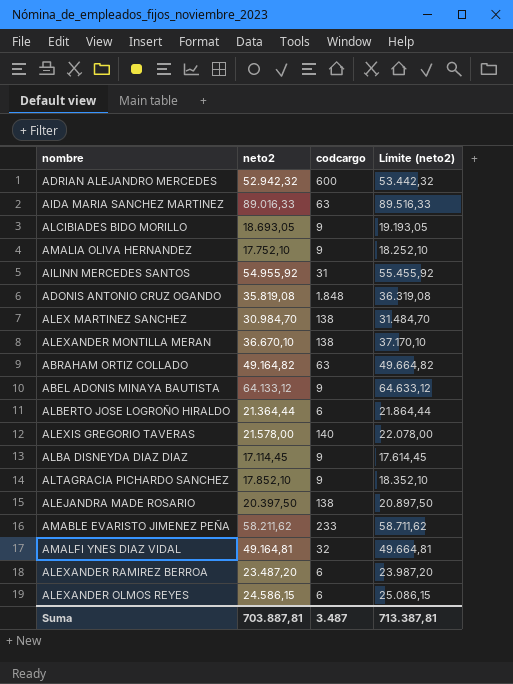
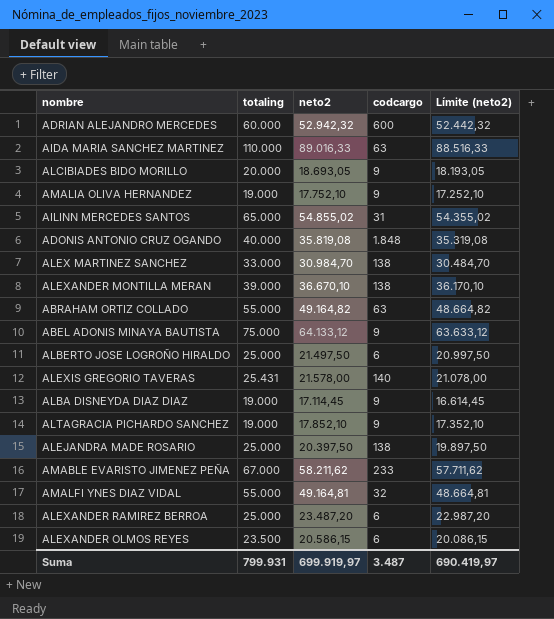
column totaling | position: none -> 2
column Límite (neto2) | formula: [neto2] + 500 -> [neto2] - 500
AILINN MERCEDES SANTOS | neto2: 54.955,92 -> 54.855,02
ALBERTO JOSE LOGROÑO HIRALDO | neto2: 21.364,44 -> 21.497,50
ALEXANDER OLMOS REYES | neto2: 24.586,15 -> 20.586,15
Suma | neto2: 703.887,81 -> 699.919,97
Suma | Límite (neto2): 713.387,81 -> 690.419,97

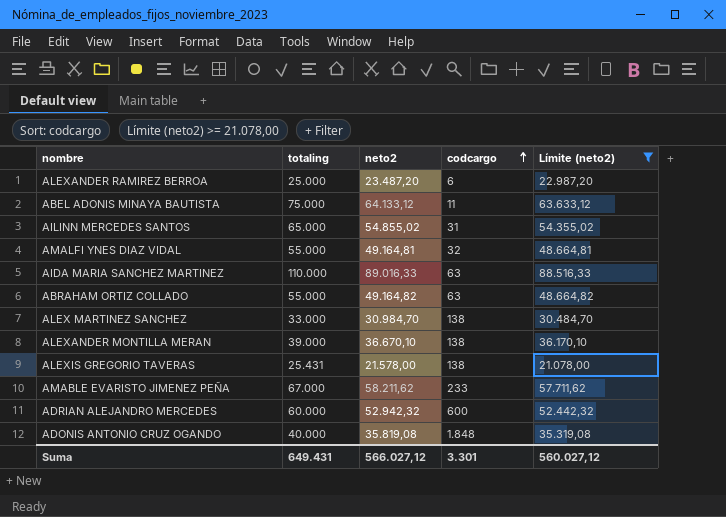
filter: none -> Límite (neto2) >= 21.078,00
row order: none -> codcargo ascending
ABEL ADONIS MINAYA BAUTISTA | codcargo: 9 -> 11
ALEXIS GREGORIO TAVERAS | codcargo: 140 -> 138
Suma | totaling: 799.931 -> 649.431
Suma | neto2: 699.919,97 -> 566.027,12
Suma | codcargo: 3.487 -> 3.301
Suma | Límite (neto2): 690.419,97 -> 560.027,12

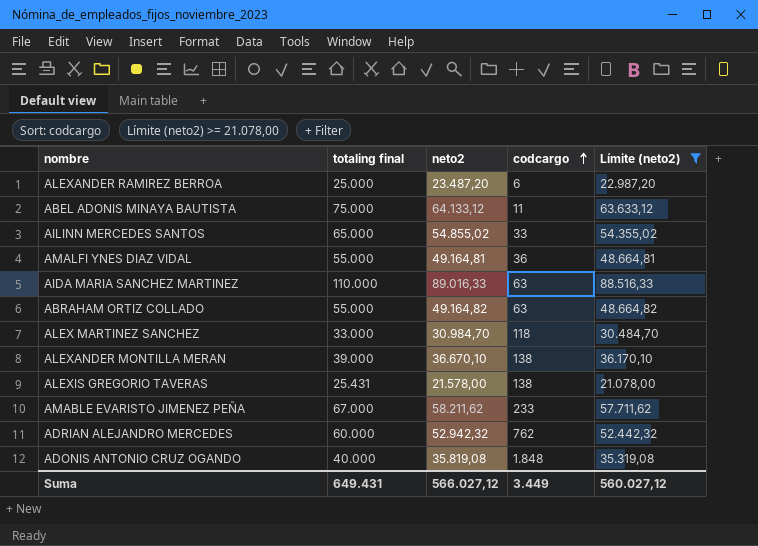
column name: totaling -> totaling final
AILINN MERCEDES SANTOS | codcargo: 31 -> 33
AMALFI YNES DIAZ VIDAL | codcargo: 32 -> 36
ALEX MARTINEZ SANCHEZ | codcargo: 138 -> 118
ADRIAN ALEJANDRO MERCEDES | codcargo: 600 -> 762
Suma | codcargo: 3.301 -> 3.449

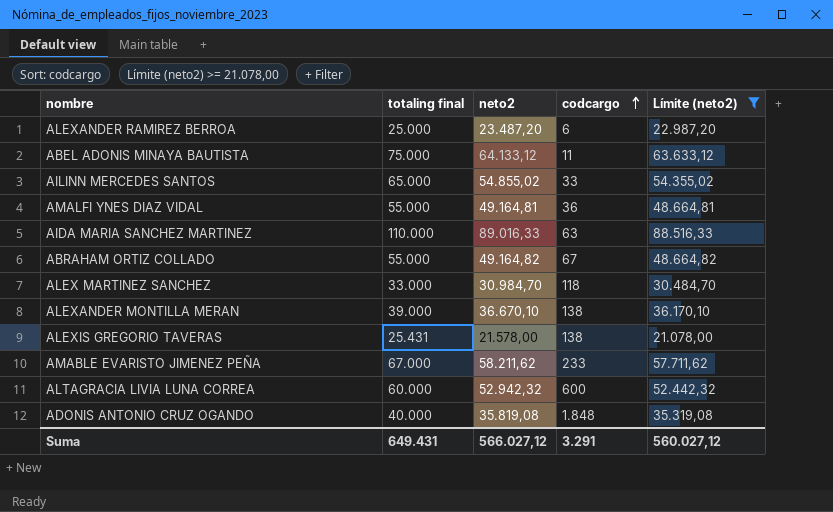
row ADRIAN ALEJANDRO MERCEDES: 60.000 | 52.942,32 | 762 | 52.442,32 -> none
ABRAHAM ORTIZ COLLADO | codcargo: 63 -> 67
row ALTAGRACIA LIVIA LUNA CORREA: none -> 60.000 | 52.942,32 | 600 | 52.442,32
Suma | codcargo: 3.449 -> 3.291

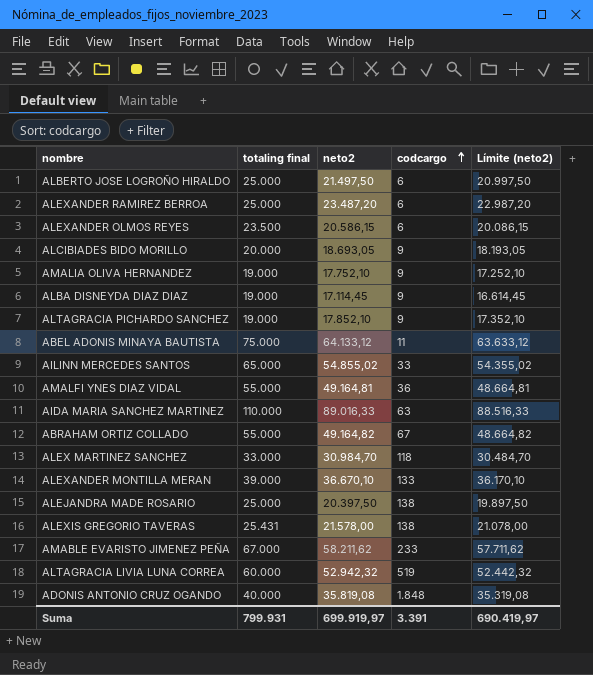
filter: Límite (neto2) >= 21.078,00 -> none
ALEXANDER MONTILLA MERAN | codcargo: 138 -> 133
ALTAGRACIA LIVIA LUNA CORREA | codcargo: 600 -> 519
Suma | totaling final: 649.431 -> 799.931
Suma | neto2: 566.027,12 -> 699.919,97
Suma | codcargo: 3.291 -> 3.391
Suma | Límite (neto2): 560.027,12 -> 690.419,97

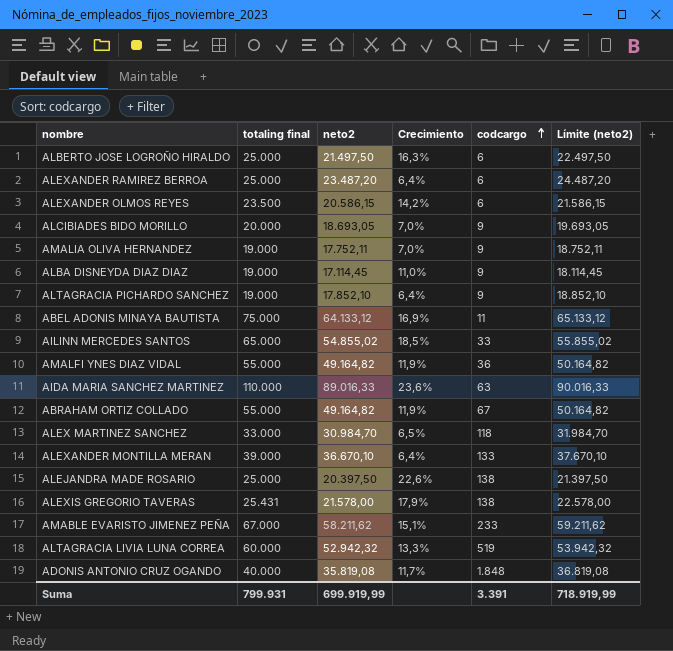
column Crecimiento | formula: none -> ([totaling final] - [neto2]) / [neto2]
column Límite (neto2) | formula: [neto2] - 500 -> [neto2] + 1000
AMALIA OLIVA HERNANDEZ | neto2: 17.752,10 -> 17.752,11
AMALFI YNES DIAZ VIDAL | neto2: 49.164,81 -> 49.164,82
Suma | neto2: 699.919,97 -> 699.919,99
Suma | Límite (neto2): 690.419,97 -> 718.919,99

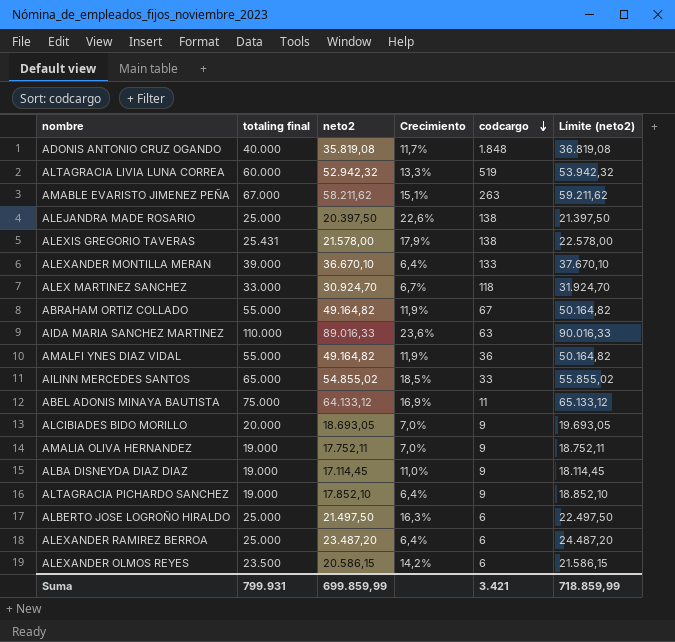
row order: codcargo ascending -> codcargo descending
AMABLE EVARISTO JIMENEZ PEÑA | codcargo: 233 -> 263
ALEX MARTINEZ SANCHEZ | neto2: 30.984,70 -> 30.924,70
ALEX MARTINEZ SANCHEZ | Crecimiento: 6,5% -> 6,7%
ALEX MARTINEZ SANCHEZ | Límite (neto2): 31.984,70 -> 31.924,70
Suma | neto2: 699.919,99 -> 699.859,99
Suma | codcargo: 3.391 -> 3.421
Suma | Límite (neto2): 718.919,99 -> 718.859,99

